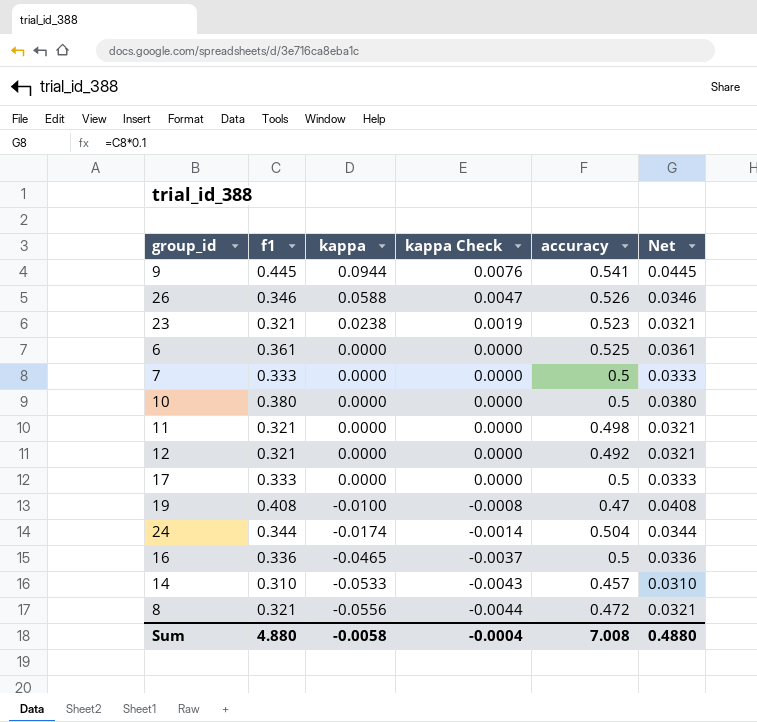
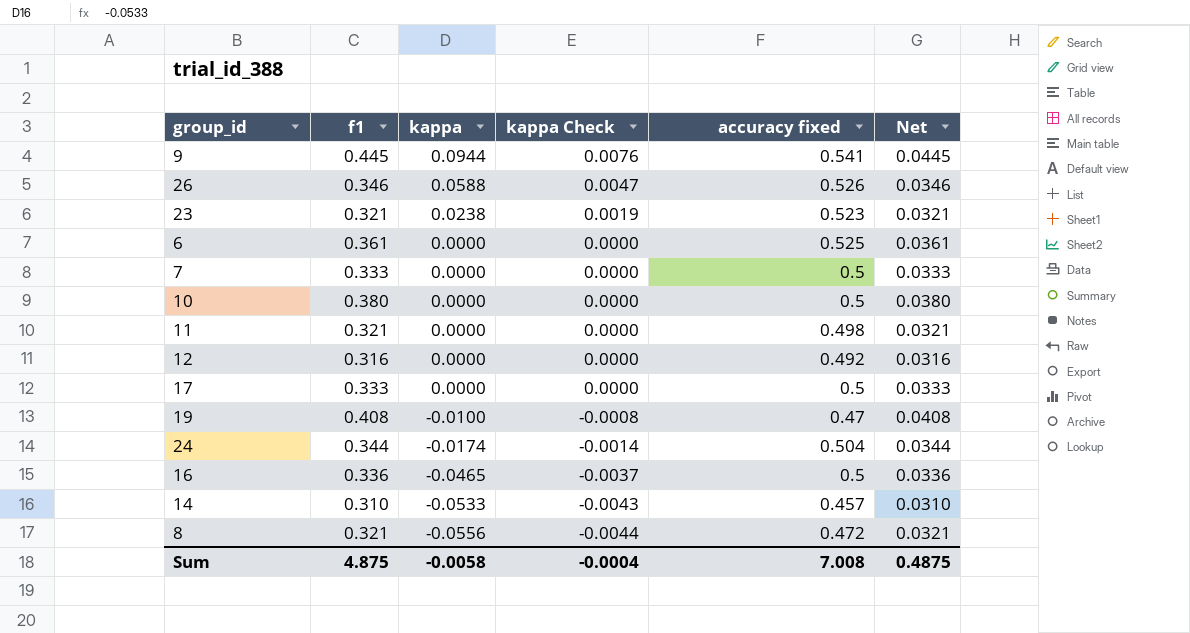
column name: accuracy -> accuracy fixed
12 | f1: 0.321 -> 0.316
12 | Net: 0.0321 -> 0.0316
Sum | f1: 4.880 -> 4.875
Sum | Net: 0.4880 -> 0.4875

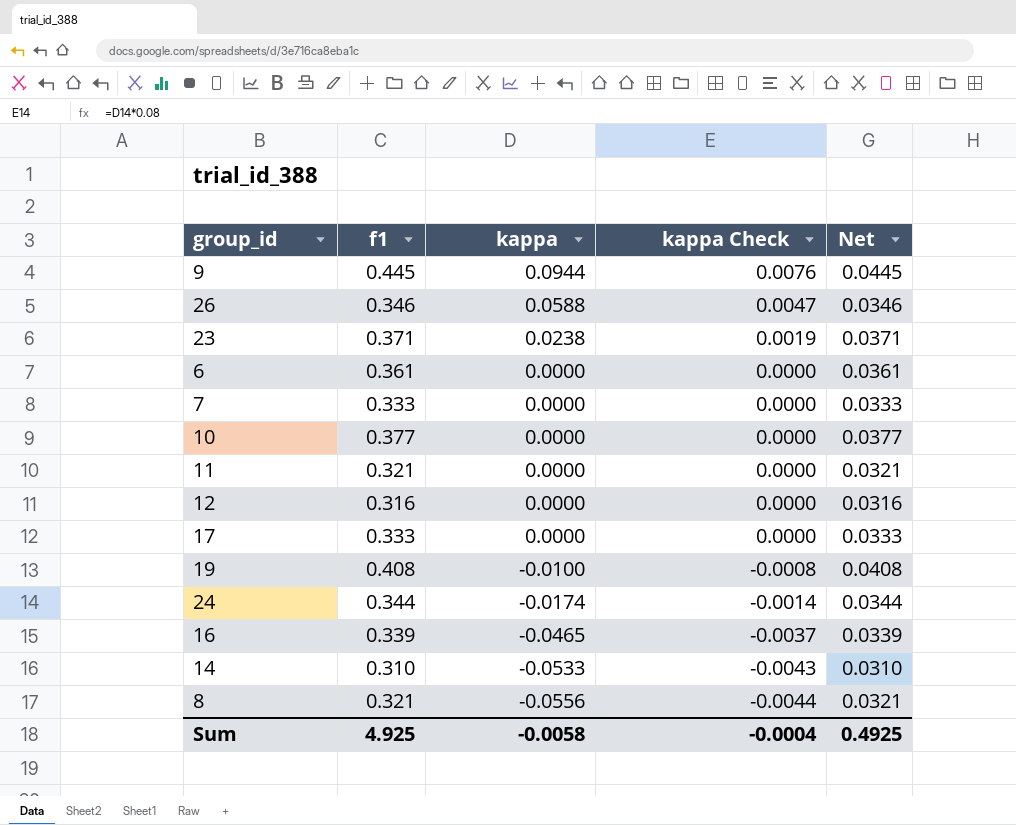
column accuracy fixed | position: 5 -> none
23 | f1: 0.321 -> 0.371
23 | Net: 0.0321 -> 0.0371
10 | f1: 0.380 -> 0.377
10 | Net: 0.0380 -> 0.0377
16 | f1: 0.336 -> 0.339
16 | Net: 0.0336 -> 0.0339
Sum | f1: 4.875 -> 4.925
Sum | Net: 0.4875 -> 0.4925

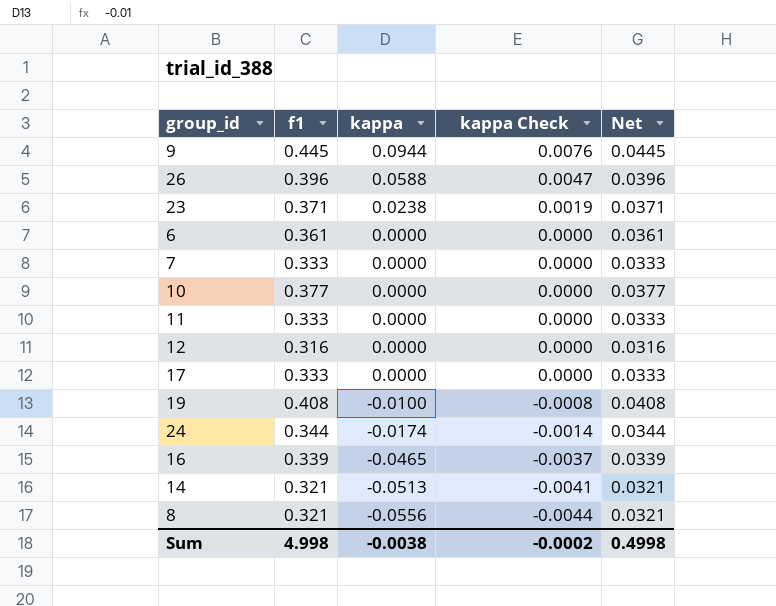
26 | f1: 0.346 -> 0.396
26 | Net: 0.0346 -> 0.0396
11 | f1: 0.321 -> 0.333
11 | Net: 0.0321 -> 0.0333
14 | f1: 0.310 -> 0.321
14 | kappa: -0.0533 -> -0.0513
14 | kappa Check: -0.0043 -> -0.0041
14 | Net: 0.0310 -> 0.0321
Sum | f1: 4.925 -> 4.998
Sum | kappa: -0.0058 -> -0.0038
Sum | kappa Check: -0.0004 -> -0.0002
Sum | Net: 0.4925 -> 0.4998

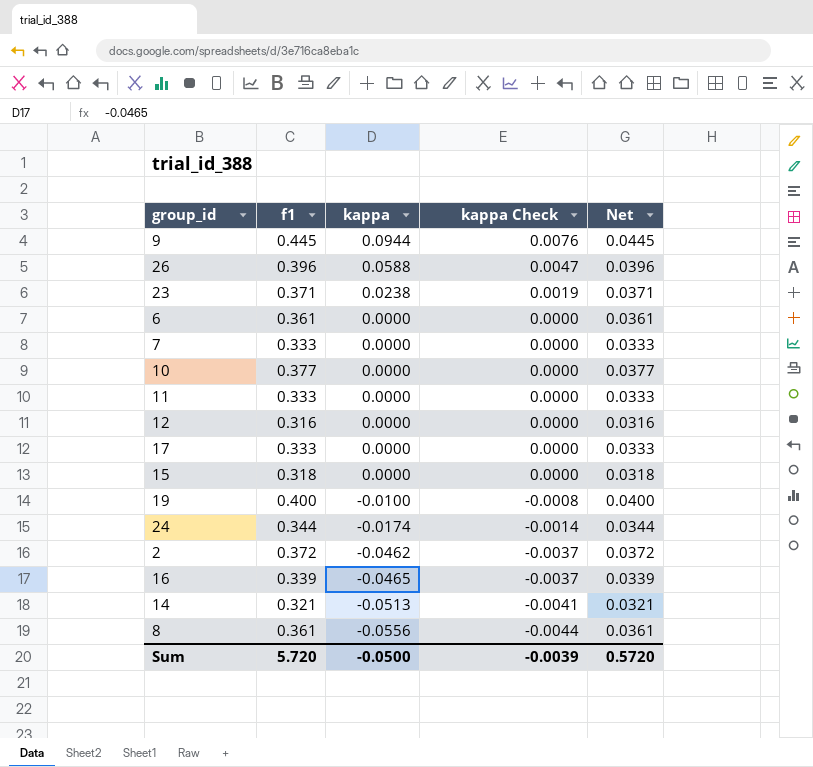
row 15: none -> 0.318 | 0.0000 | 0.0000 | 0.0318
19 | f1: 0.408 -> 0.400
19 | Net: 0.0408 -> 0.0400
row 2: none -> 0.372 | -0.0462 | -0.0037 | 0.0372
8 | f1: 0.321 -> 0.361
8 | Net: 0.0321 -> 0.0361
Sum | f1: 4.998 -> 5.720
Sum | kappa: -0.0038 -> -0.0500
Sum | kappa Check: -0.0002 -> -0.0039
Sum | Net: 0.4998 -> 0.5720

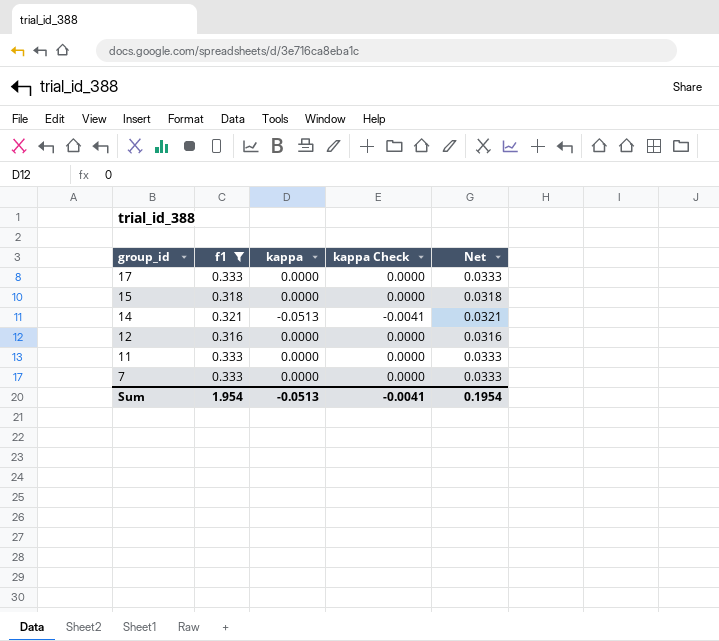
filter: none -> f1 <= 0.333
row order: kappa descending -> group_id descending
Sum | f1: 5.720 -> 1.954
Sum | kappa: -0.0500 -> -0.0513
Sum | kappa Check: -0.0039 -> -0.0041
Sum | Net: 0.5720 -> 0.1954

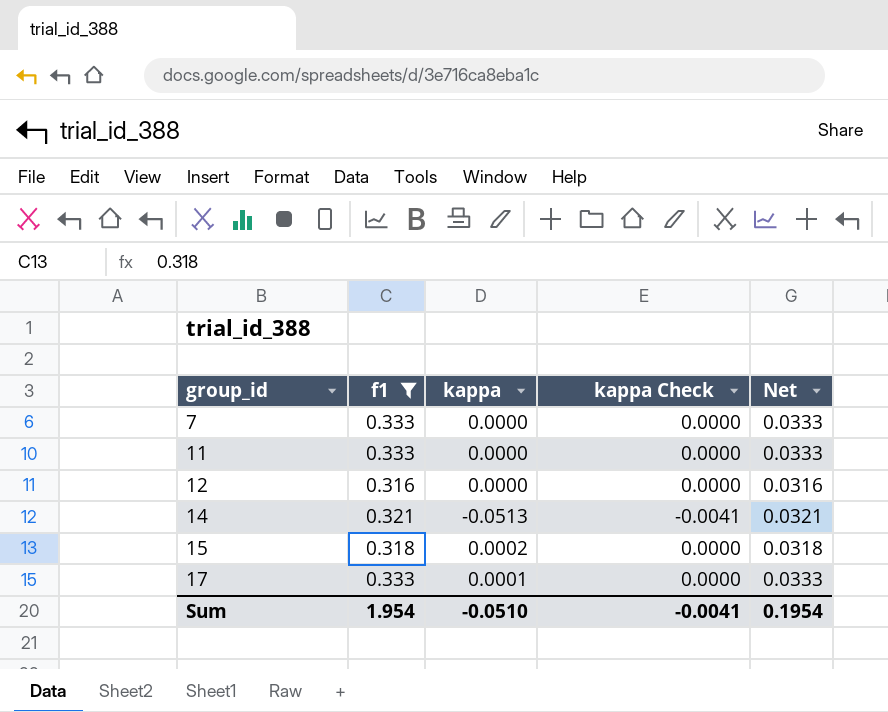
row order: group_id descending -> group_id ascending
15 | kappa: 0.0000 -> 0.0002
17 | kappa: 0.0000 -> 0.0001
Sum | kappa: -0.0513 -> -0.0510

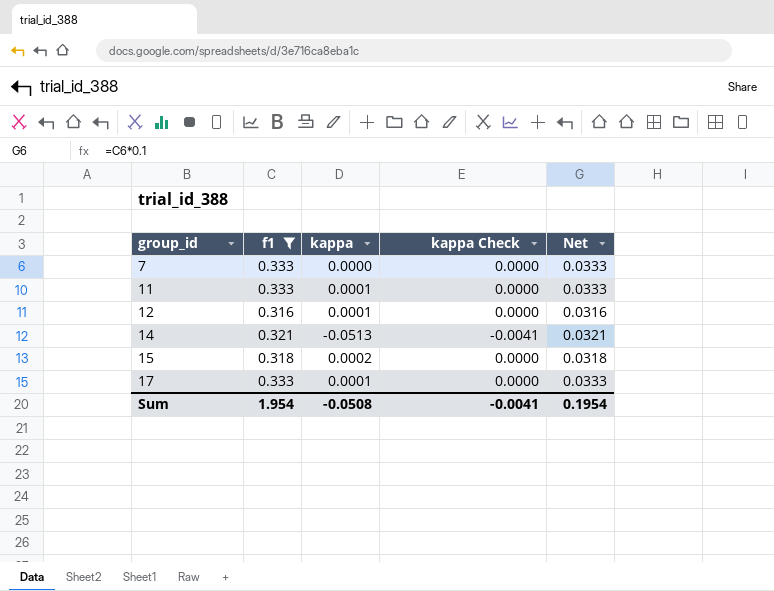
11 | kappa: 0.0000 -> 0.0001
12 | kappa: 0.0000 -> 0.0001
Sum | kappa: -0.0510 -> -0.0508

